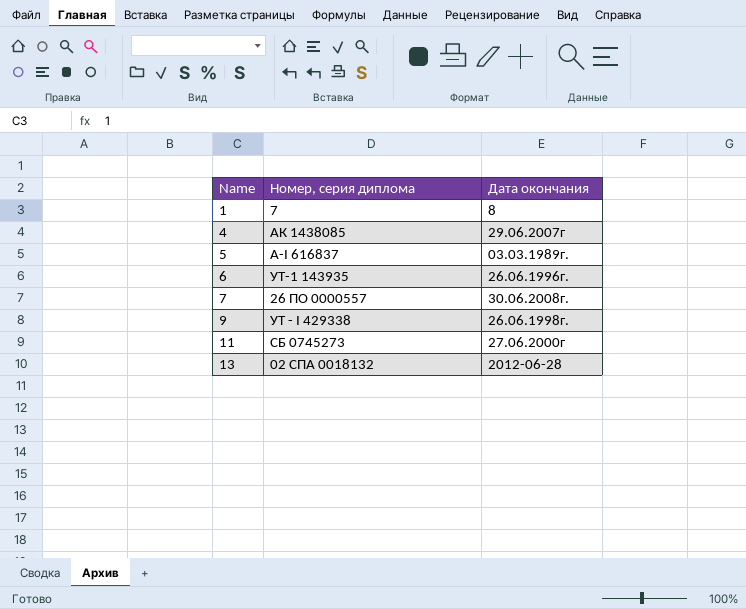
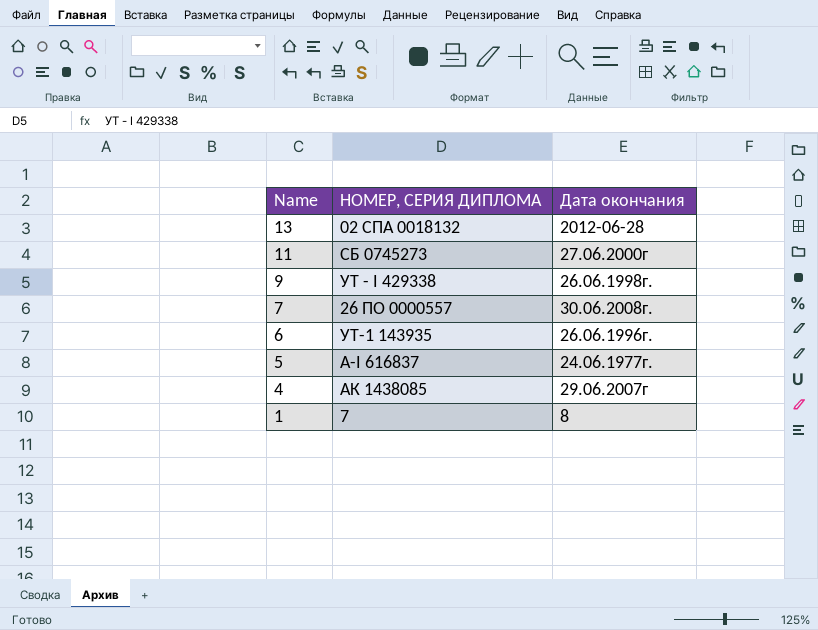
row order: Name ascending -> Name descending
column name: Номер, серия диплома -> НОМЕР, СЕРИЯ ДИПЛОМА
5 | Дата окончания: 03.03.1989г. -> 24.06.1977г.

